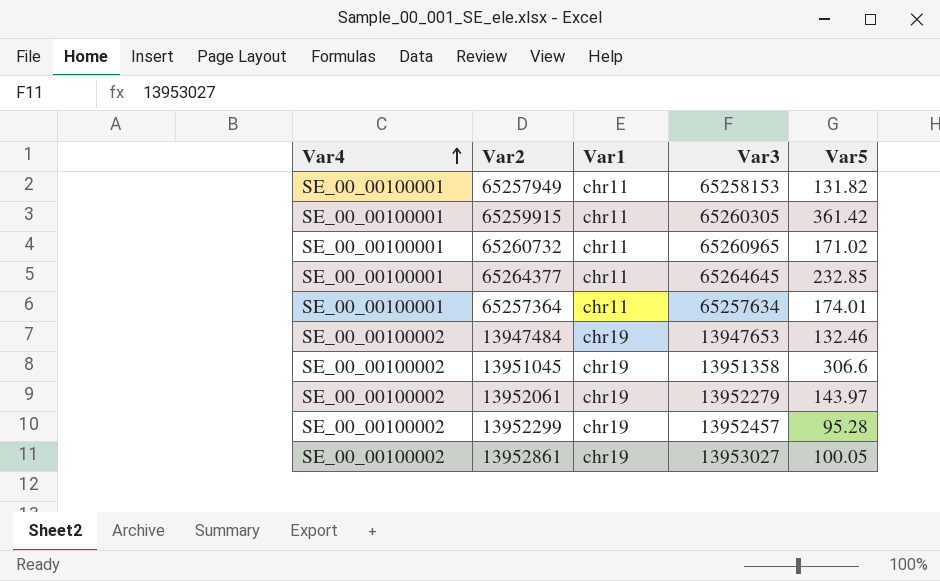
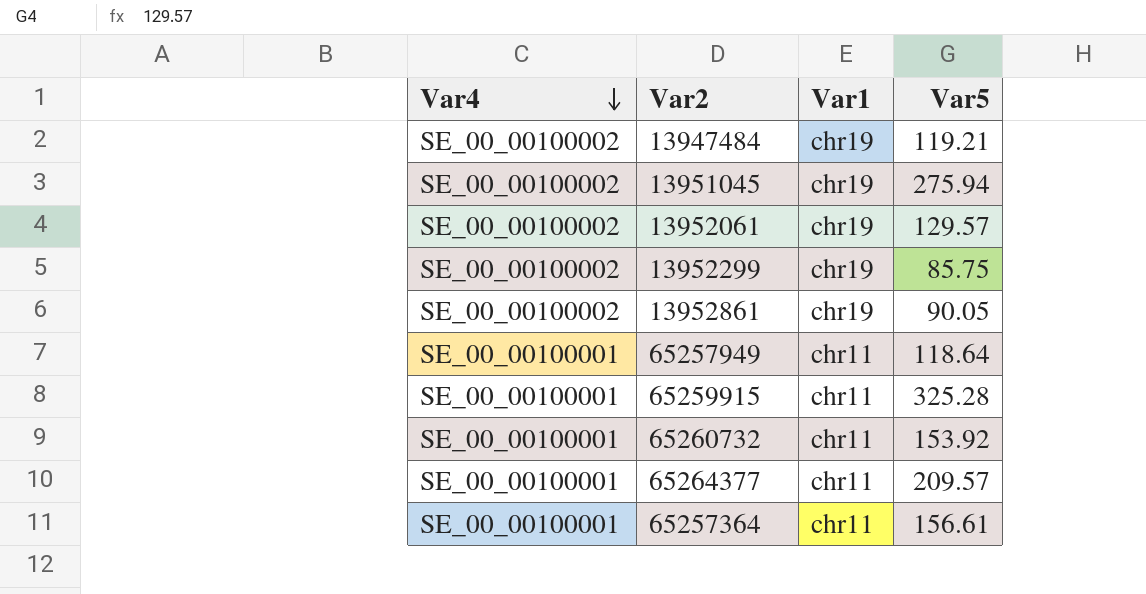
row order: Var4 ascending -> Var4 descending
column Var3 | position: 4 -> none
13947484 | Var5: 132.46 -> 119.21
13951045 | Var5: 306.6 -> 275.94
13952061 | Var5: 143.97 -> 129.57
13952299 | Var5: 95.28 -> 85.75
13952861 | Var5: 100.05 -> 90.05
65257949 | Var5: 131.82 -> 118.64
65259915 | Var5: 361.42 -> 325.28
65260732 | Var5: 171.02 -> 153.92
65264377 | Var5: 232.85 -> 209.57
65257364 | Var5: 174.01 -> 156.61

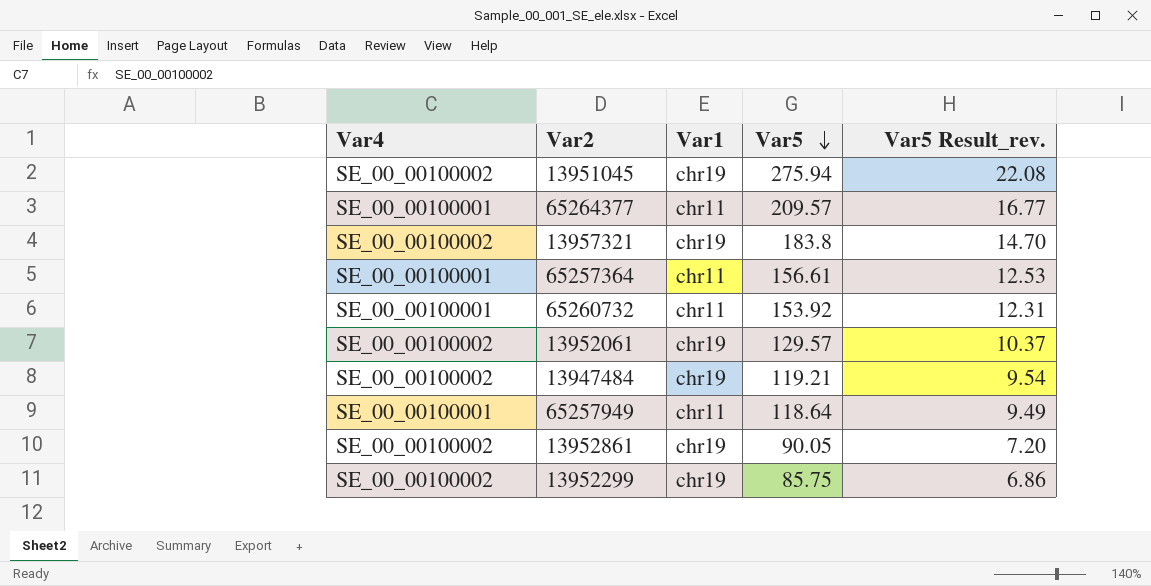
row order: Var4 descending -> Var5 descending
column Var5 Result_rev. | formula: none -> [Var5] * 0.08
row 65259915: SE_00_00100001 | chr11 | 325.28 -> none
row 13957321: none -> SE_00_00100002 | chr19 | 183.8 | 14.70

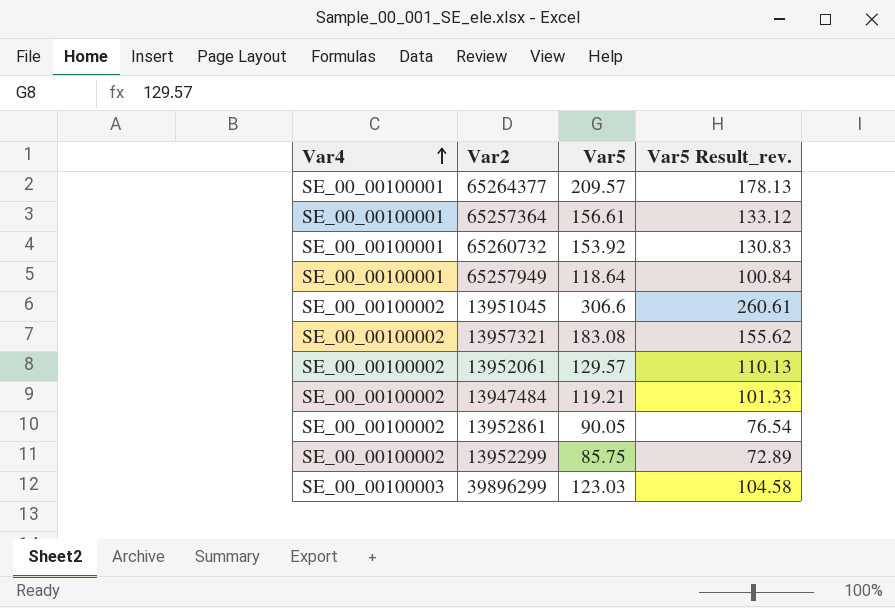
row order: Var5 descending -> Var4 ascending
column Var1 | position: 3 -> none
column Var5 Result_rev. | formula: [Var5] * 0.08 -> [Var5] * 0.85
13951045 | Var5: 275.94 -> 306.6
13957321 | Var5: 183.8 -> 183.08
row 39896299: none -> SE_00_00100003 | 123.03 | 104.58

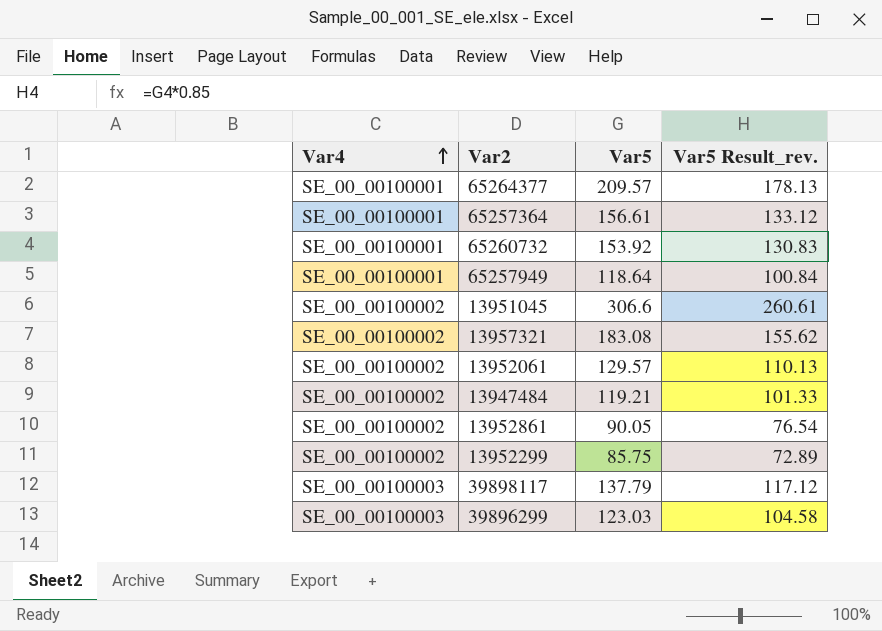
row 39898117: none -> SE_00_00100003 | 137.79 | 117.12

